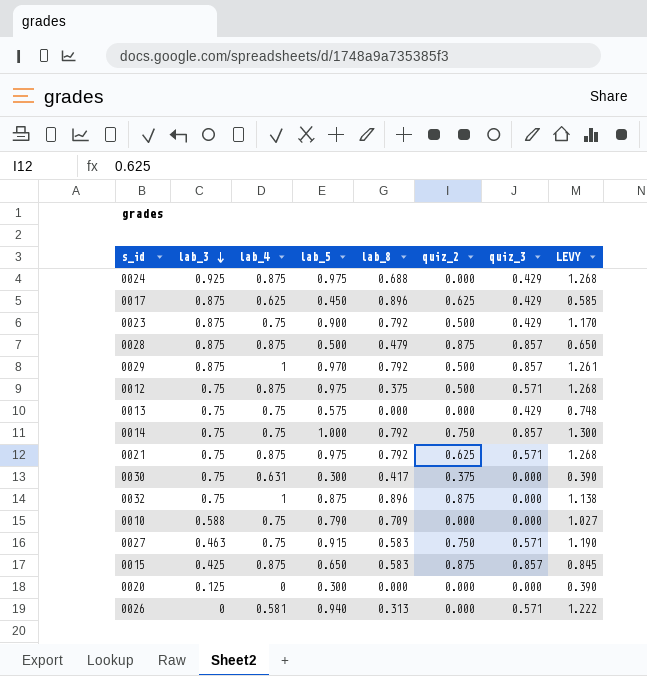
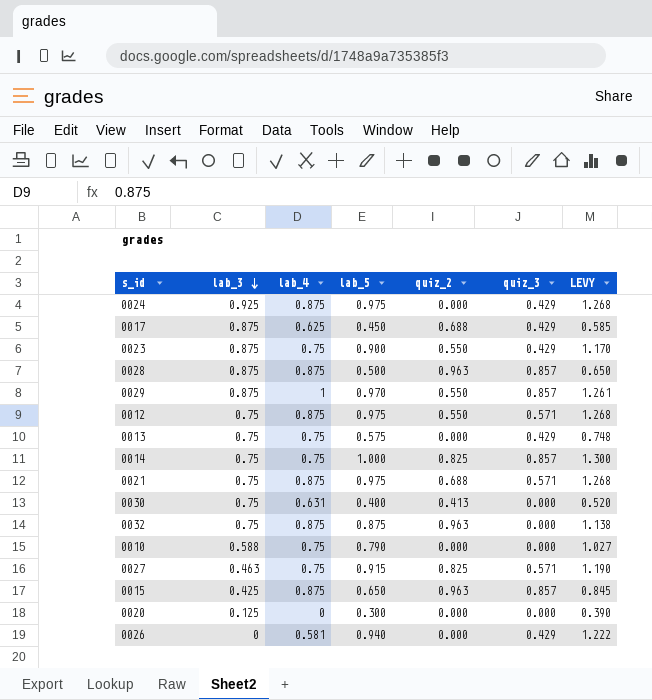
column lab_8 | position: 5 -> none
0017 | quiz_2: 0.625 -> 0.688
0023 | quiz_2: 0.500 -> 0.550
0028 | quiz_2: 0.875 -> 0.963
0029 | quiz_2: 0.500 -> 0.550
0012 | quiz_2: 0.500 -> 0.550
0014 | quiz_2: 0.750 -> 0.825
0021 | quiz_2: 0.625 -> 0.688
0030 | lab_5: 0.300 -> 0.400
0030 | quiz_2: 0.375 -> 0.413
0030 | LEVY: 0.390 -> 0.520
0032 | lab_4: 1 -> 0.875
0032 | quiz_2: 0.875 -> 0.963
0027 | quiz_2: 0.750 -> 0.825
0015 | quiz_2: 0.875 -> 0.963
0026 | quiz_3: 0.571 -> 0.429

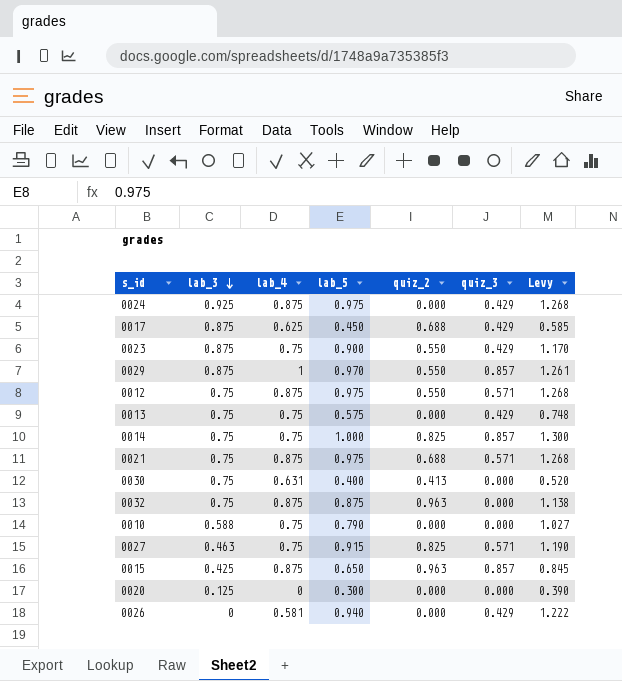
column name: LEVY -> Levy
row 0028: 0.875 | 0.875 | 0.500 | 0.963 | 0.857 | 0.650 -> none

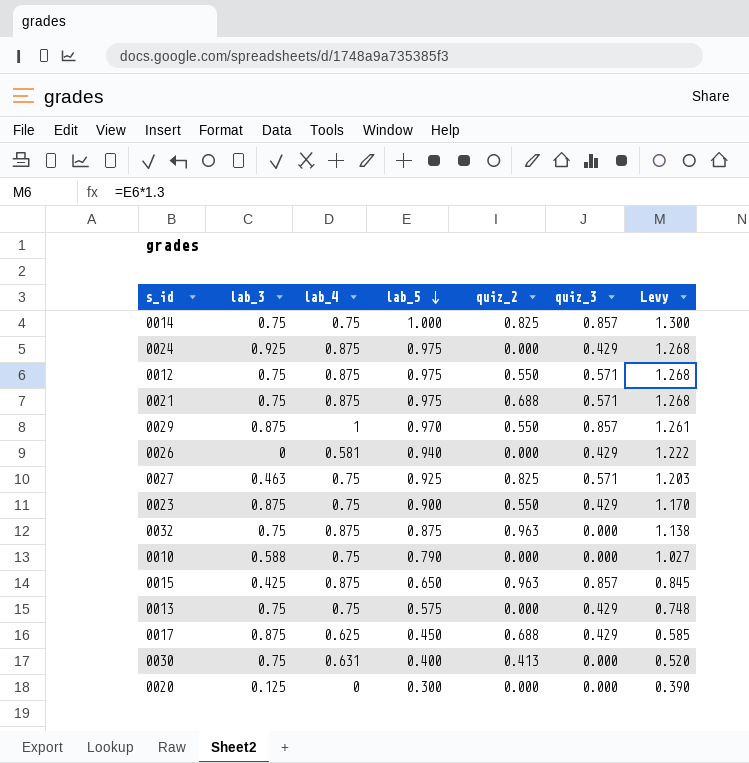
row order: lab_3 descending -> lab_5 descending
0027 | lab_5: 0.915 -> 0.925
0027 | Levy: 1.190 -> 1.203

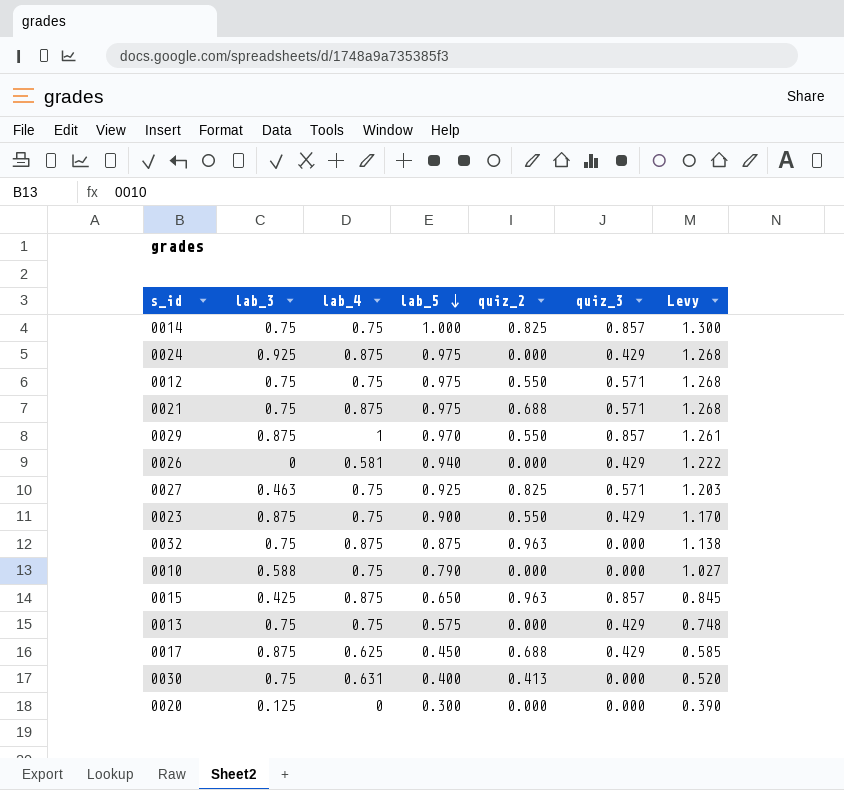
0012 | lab_4: 0.875 -> 0.75

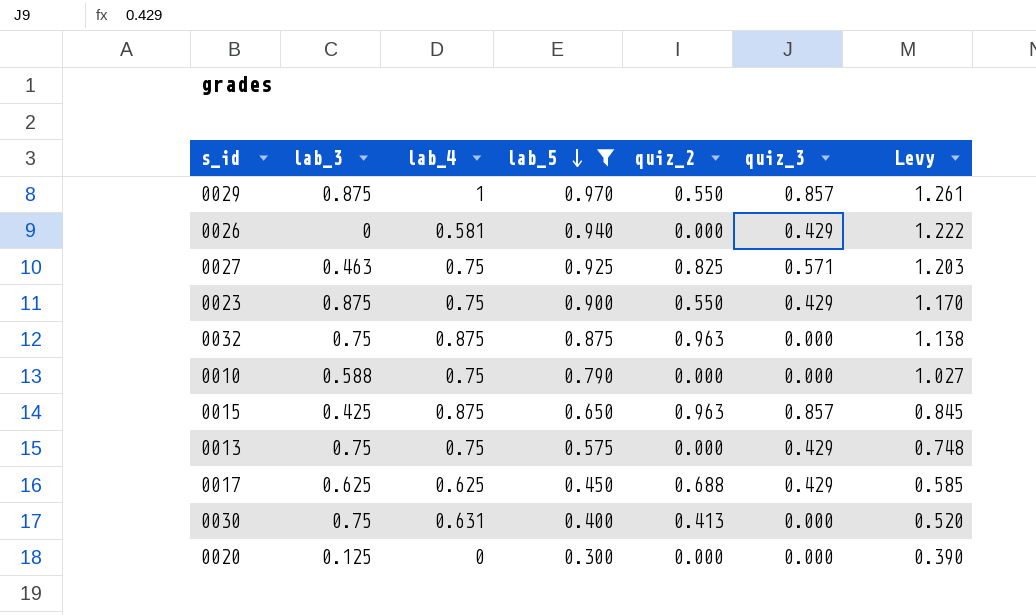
filter: none -> lab_5 <= 0.970
0017 | lab_3: 0.875 -> 0.625

